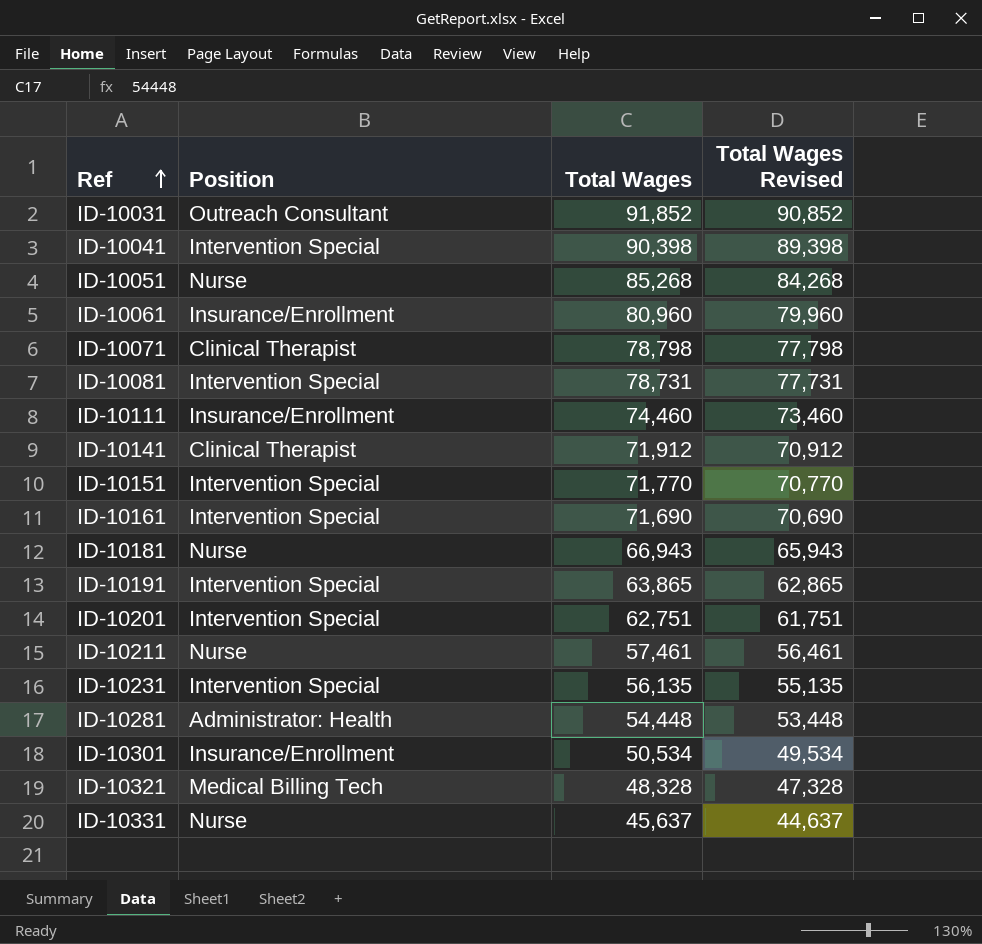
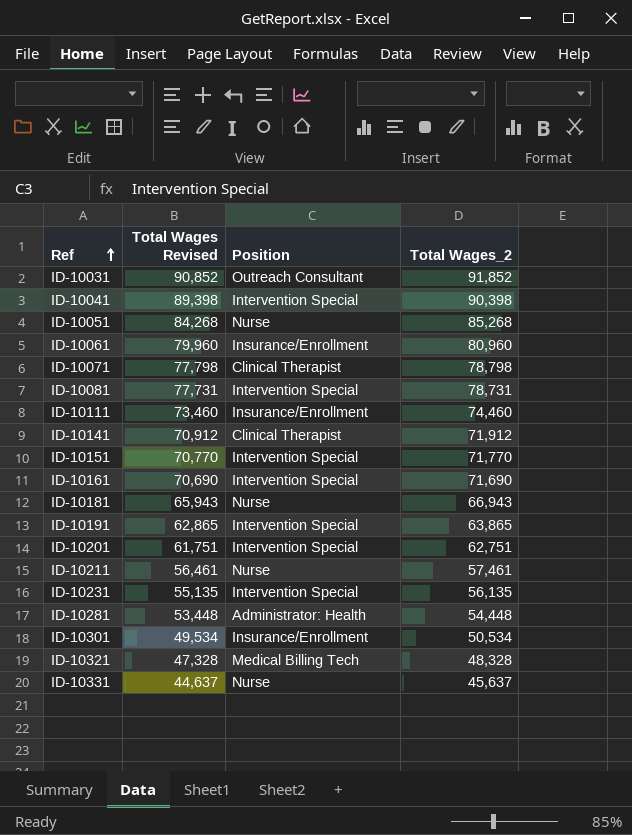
column Total Wages Revised | position: 4 -> 2
column name: Total Wages -> Total Wages_2

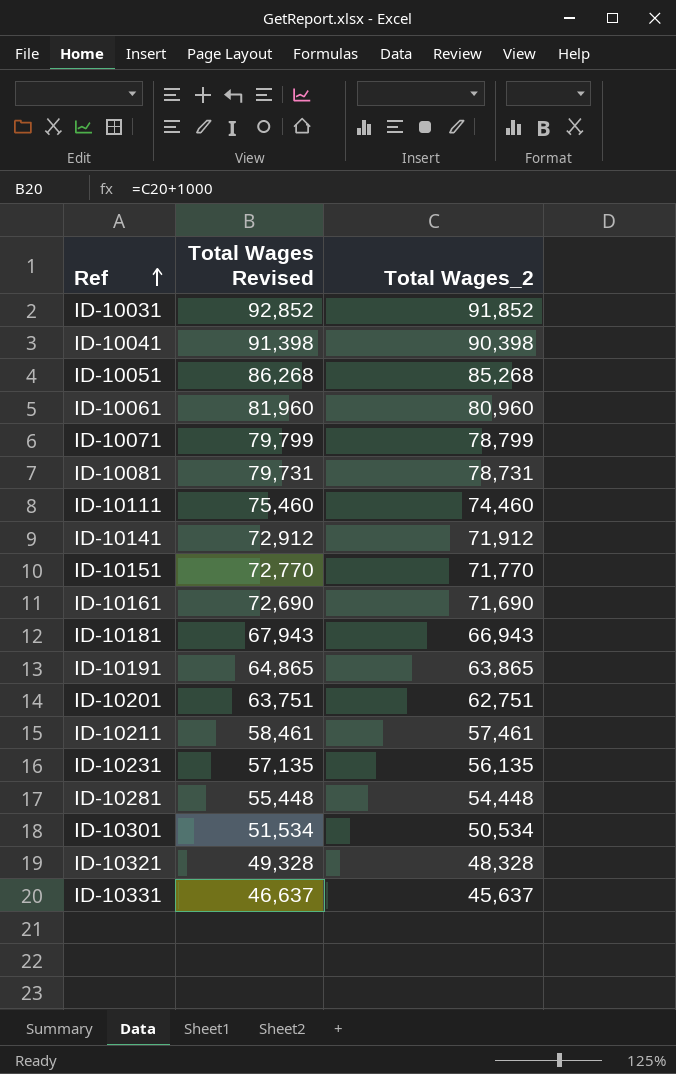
column Position | position: 3 -> none
column Total Wages Revised | formula: [Total Wages_2] - 1000 -> [Total Wages_2] + 1000
ID-10071 | Total Wages_2: 78,798 -> 78,799

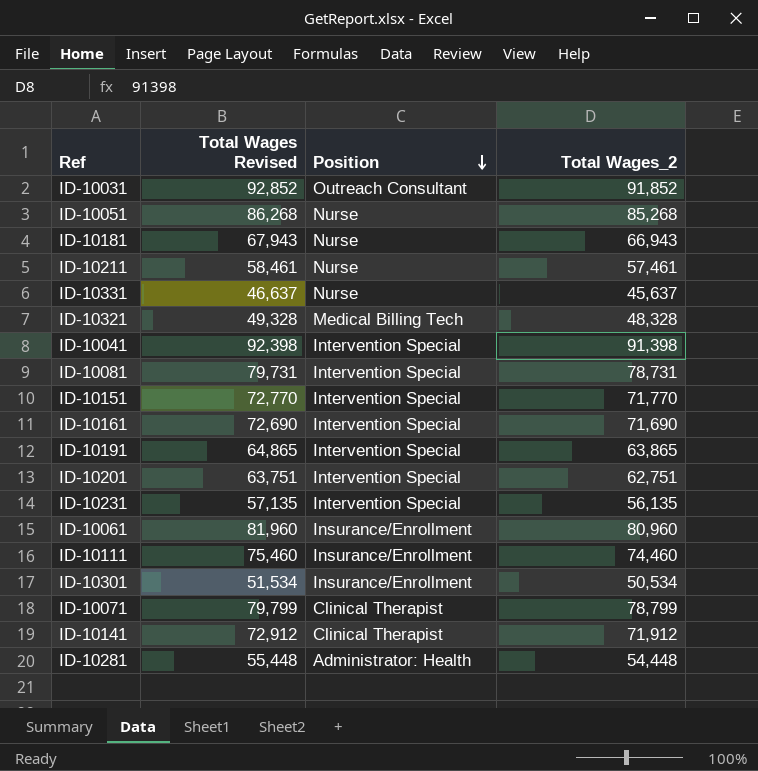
row order: Ref ascending -> Position descending
column Position | position: none -> 3
ID-10041 | Total Wages Revised: 91,398 -> 92,398
ID-10041 | Total Wages_2: 90,398 -> 91,398

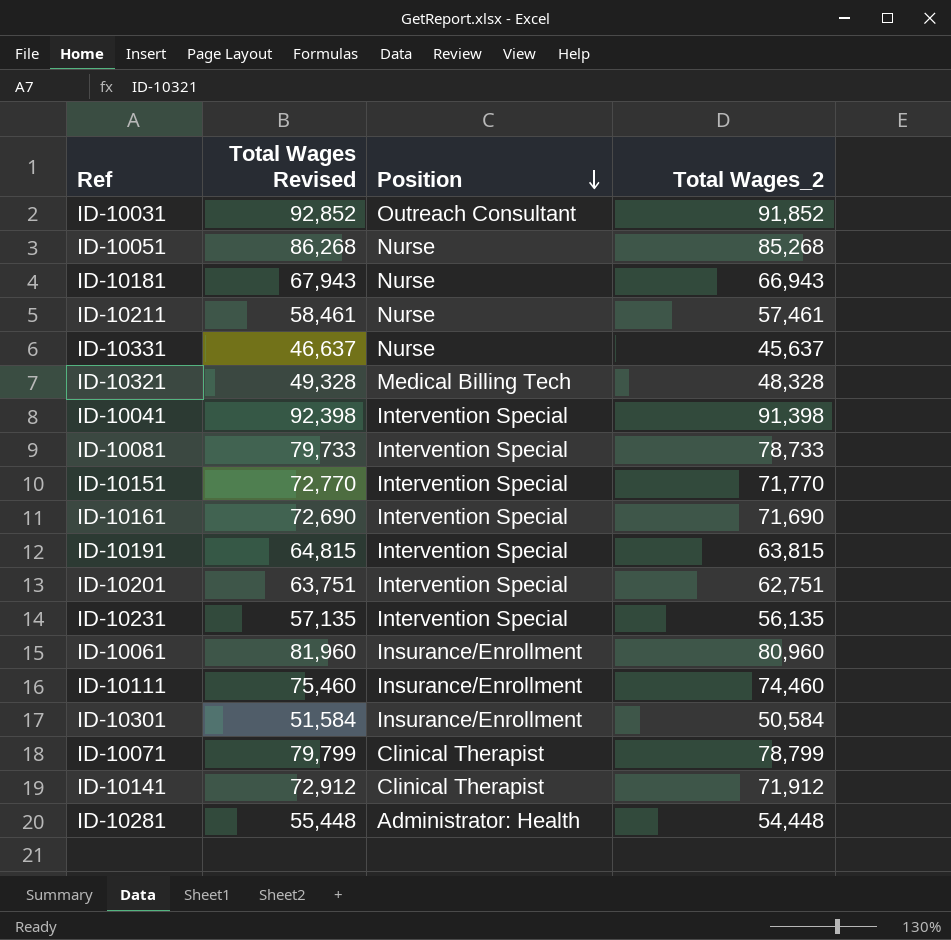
ID-10081 | Total Wages Revised: 79,731 -> 79,733
ID-10081 | Total Wages_2: 78,731 -> 78,733
ID-10191 | Total Wages Revised: 64,865 -> 64,815
ID-10191 | Total Wages_2: 63,865 -> 63,815
ID-10301 | Total Wages Revised: 51,534 -> 51,584
ID-10301 | Total Wages_2: 50,534 -> 50,584

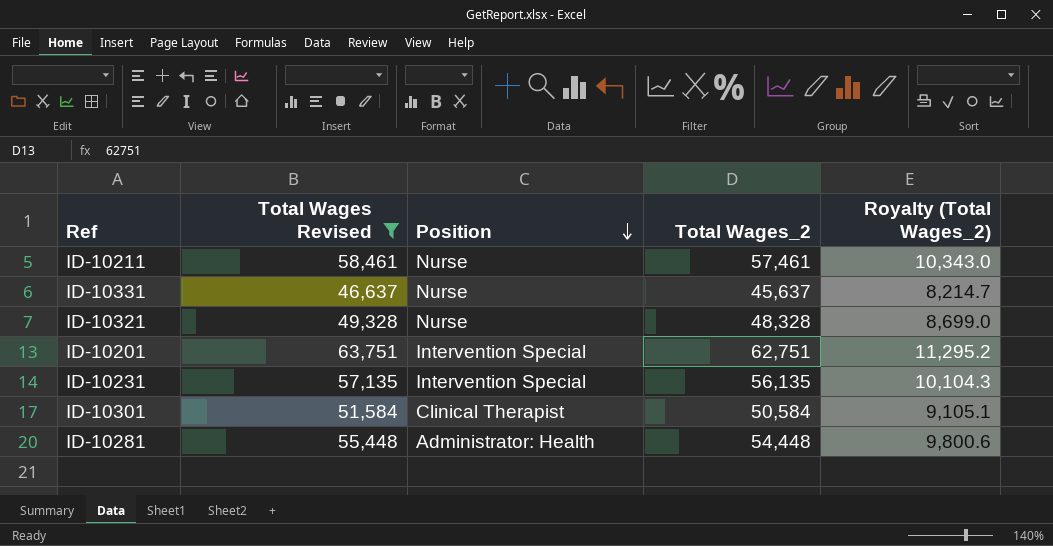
filter: none -> Total Wages Revised <= 63,751
column Royalty (Total Wages_2) | formula: none -> [Total Wages_2] * 0.18
ID-10321 | Position: Medical Billing Tech -> Nurse
ID-10301 | Position: Insurance/Enrollment -> Clinical Therapist

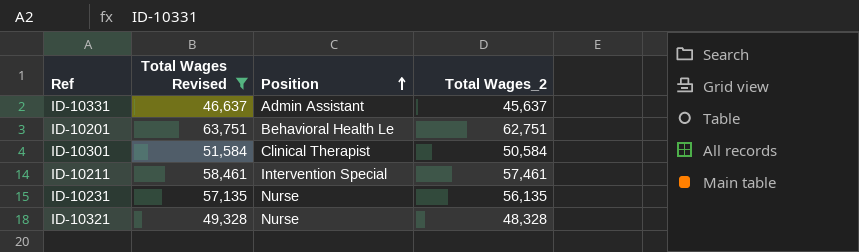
row order: Position descending -> Position ascending
column Royalty (Total Wages_2) | formula: [Total Wages_2] * 0.18 -> none
row ID-10281: 55,448 | Administrator: Health | 54,448 | 9,800.6 -> none
ID-10331 | Position: Nurse -> Admin Assistant
ID-10201 | Position: Intervention Special -> Behavioral Health Le
ID-10211 | Position: Nurse -> Intervention Special
ID-10231 | Position: Intervention Special -> Nurse

